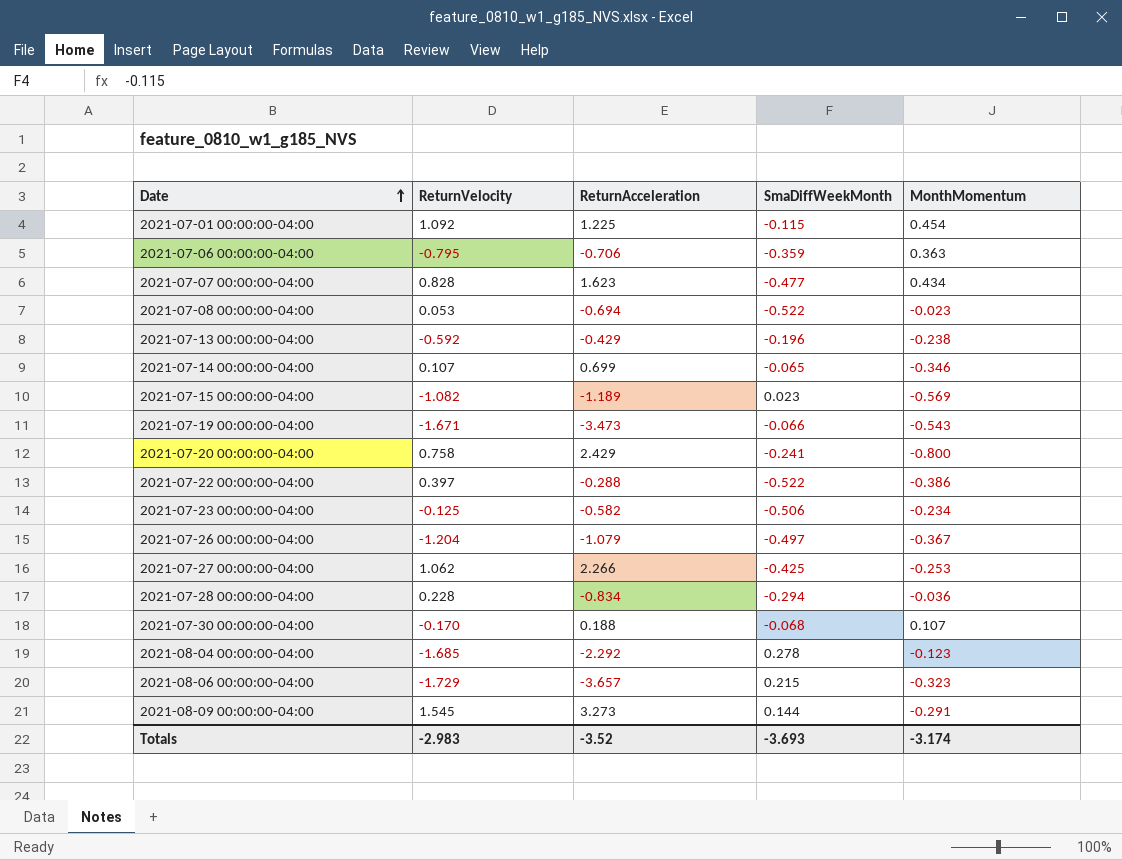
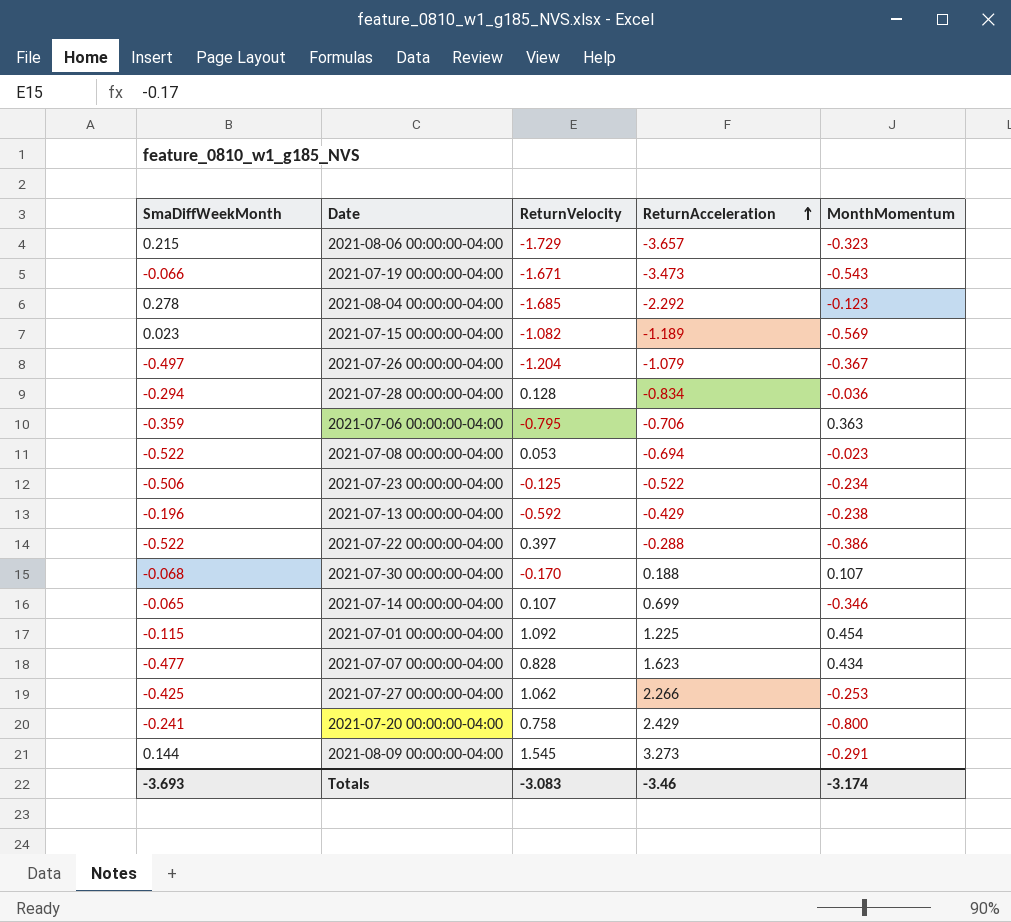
row order: Date ascending -> ReturnAcceleration ascending
column SmaDiffWeekMonth | position: 4 -> 1
2021-07-28 00:00:00-04:00 | ReturnVelocity: 0.228 -> 0.128
2021-07-23 00:00:00-04:00 | ReturnAcceleration: -0.582 -> -0.522
Totals | ReturnVelocity: -2.983 -> -3.083
Totals | ReturnAcceleration: -3.52 -> -3.46

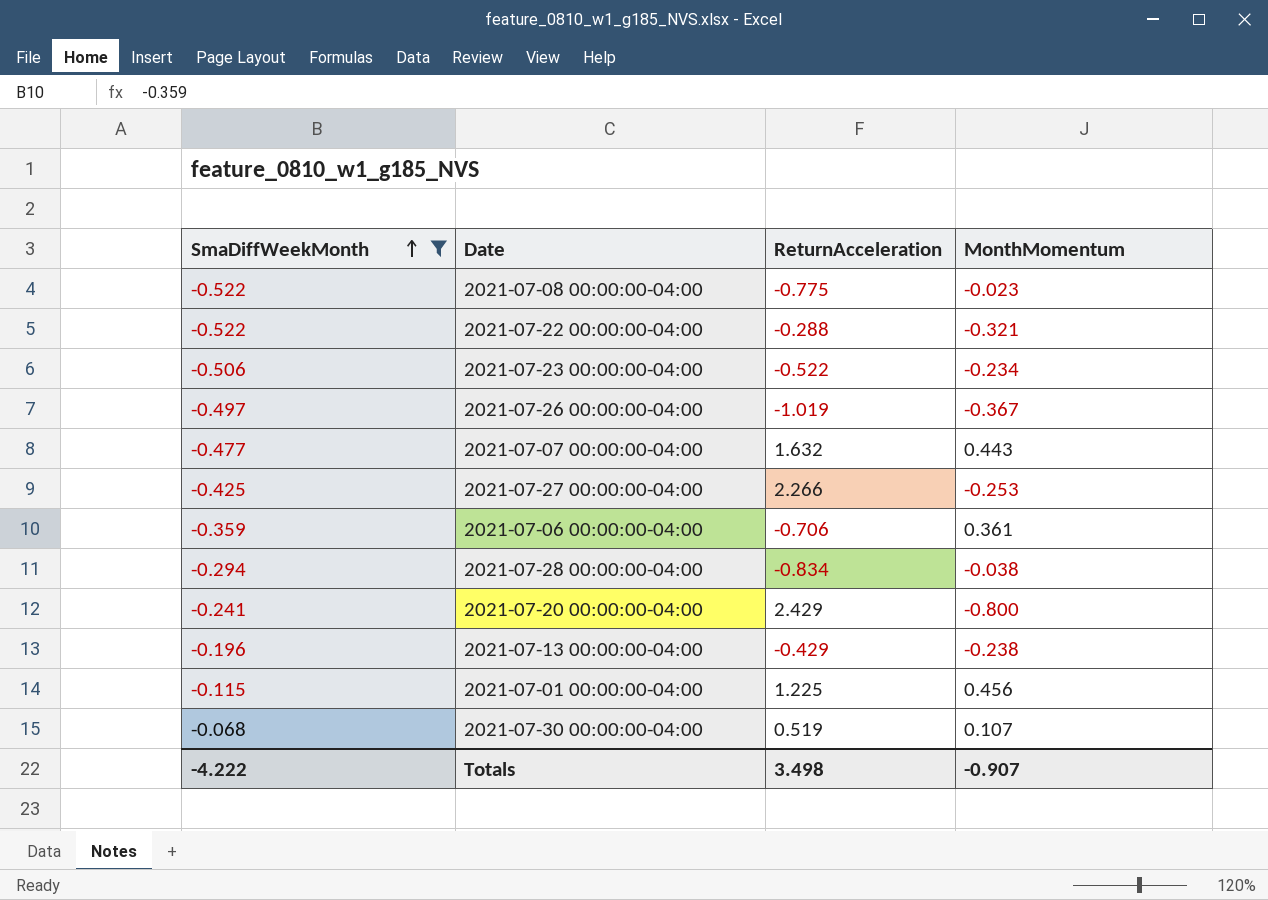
filter: none -> SmaDiffWeekMonth <= -0.068
row order: ReturnAcceleration ascending -> SmaDiffWeekMonth ascending
column ReturnVelocity | position: 3 -> none
2021-07-08 00:00:00-04:00 | ReturnAcceleration: -0.694 -> -0.775
2021-07-22 00:00:00-04:00 | MonthMomentum: -0.386 -> -0.321
2021-07-26 00:00:00-04:00 | ReturnAcceleration: -1.079 -> -1.019
2021-07-07 00:00:00-04:00 | ReturnAcceleration: 1.623 -> 1.632
2021-07-07 00:00:00-04:00 | MonthMomentum: 0.434 -> 0.443
2021-07-06 00:00:00-04:00 | MonthMomentum: 0.363 -> 0.361
2021-07-28 00:00:00-04:00 | MonthMomentum: -0.036 -> -0.038
2021-07-01 00:00:00-04:00 | MonthMomentum: 0.454 -> 0.456
2021-07-30 00:00:00-04:00 | ReturnAcceleration: 0.188 -> 0.519
Totals | SmaDiffWeekMonth: -3.693 -> -4.222
Totals | ReturnAcceleration: -3.46 -> 3.498
Totals | MonthMomentum: -3.174 -> -0.907

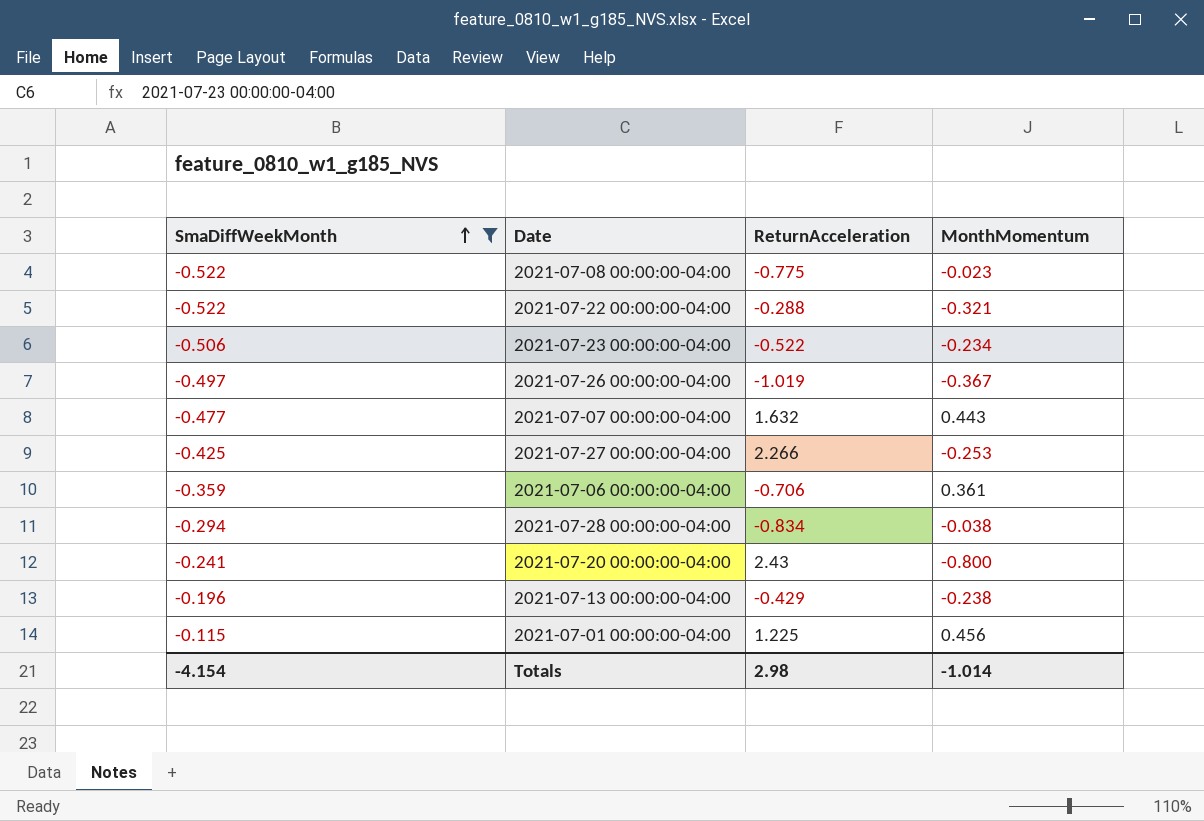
row 2021-07-30 00:00:00-04:00: -0.068 | 0.519 | 0.107 -> none
2021-07-20 00:00:00-04:00 | ReturnAcceleration: 2.429 -> 2.43
Totals | SmaDiffWeekMonth: -4.222 -> -4.154
Totals | ReturnAcceleration: 3.498 -> 2.98
Totals | MonthMomentum: -0.907 -> -1.014

